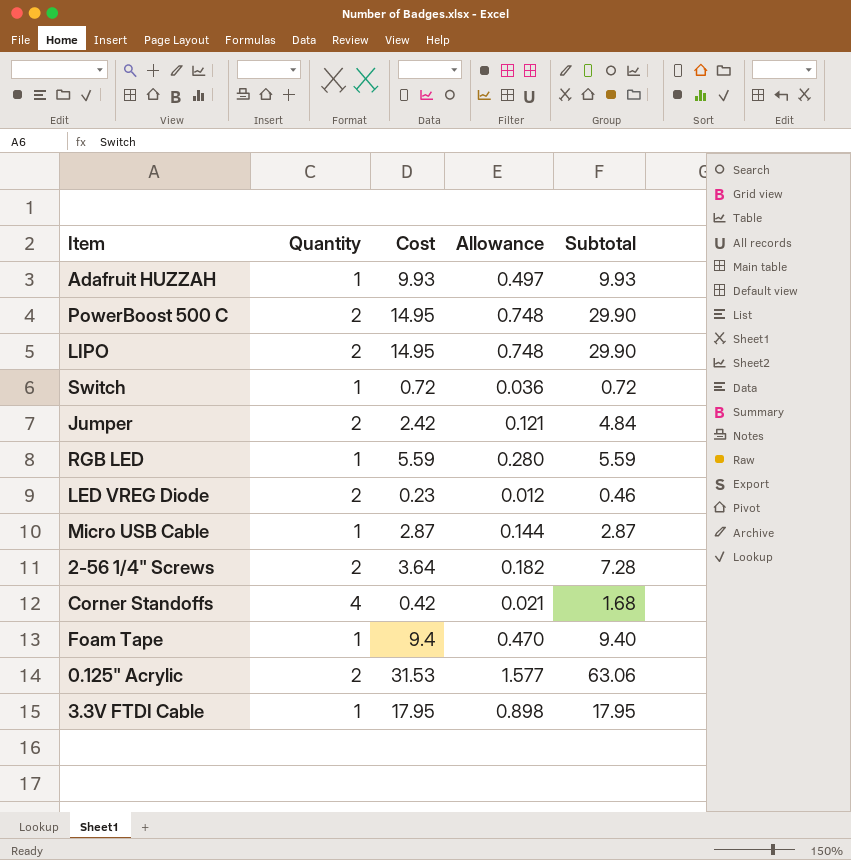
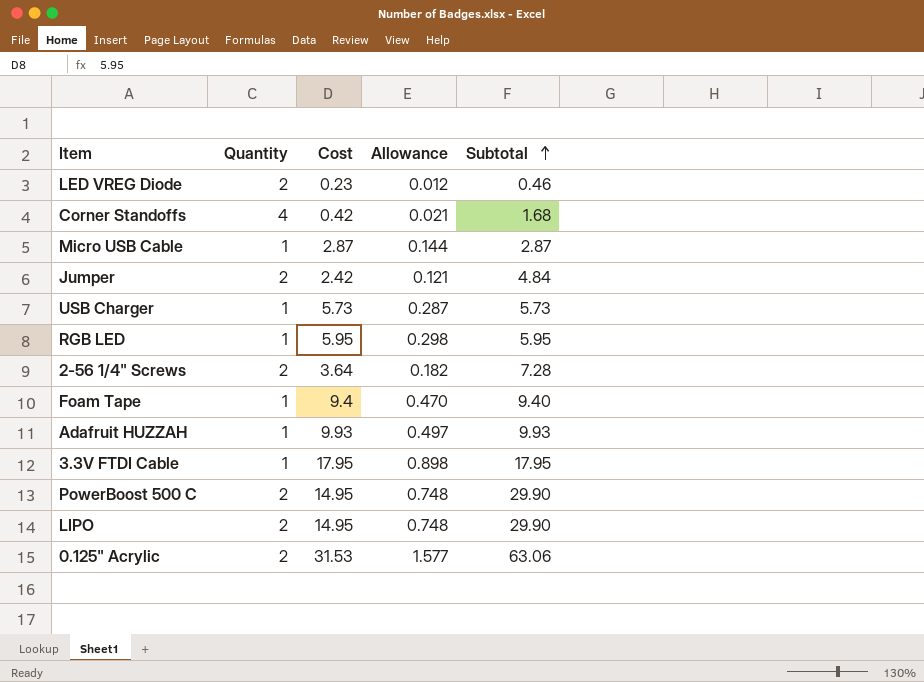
row order: none -> Subtotal ascending
row Switch: 1 | 0.72 | 0.036 | 0.72 -> none
row USB Charger: none -> 1 | 5.73 | 0.287 | 5.73
RGB LED | Cost: 5.59 -> 5.95
RGB LED | Allowance: 0.280 -> 0.298
RGB LED | Subtotal: 5.59 -> 5.95

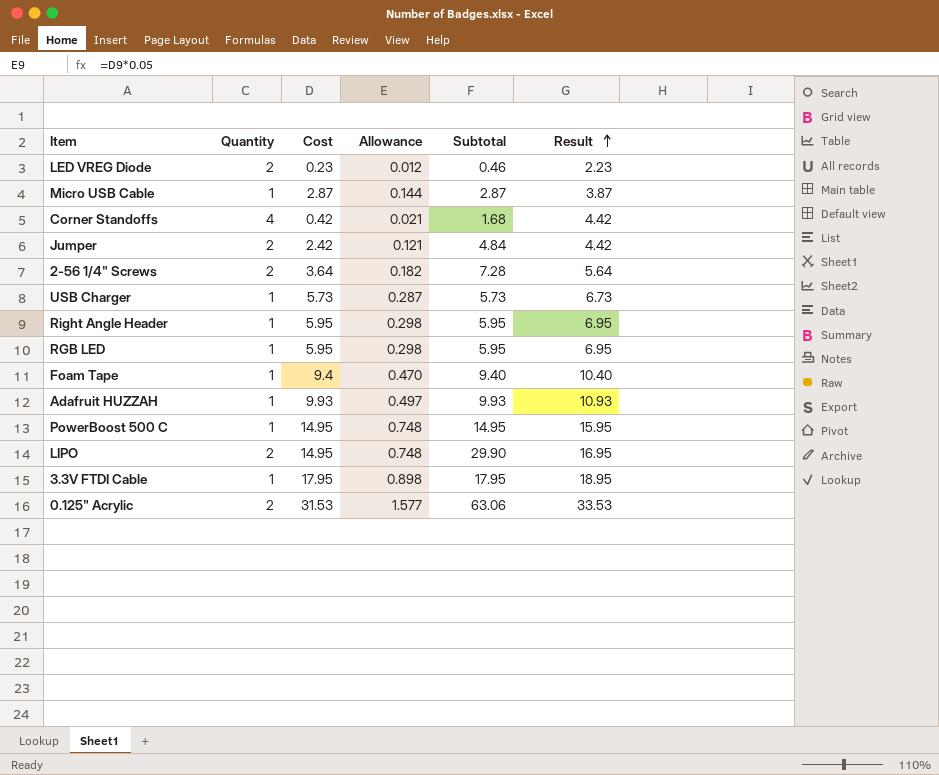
row order: Subtotal ascending -> Result ascending
column Result | formula: none -> [Quantity] + [Cost]
row Right Angle Header: none -> 1 | 5.95 | 0.298 | 5.95 | 6.95
PowerBoost 500 C | Quantity: 2 -> 1
PowerBoost 500 C | Subtotal: 29.90 -> 14.95

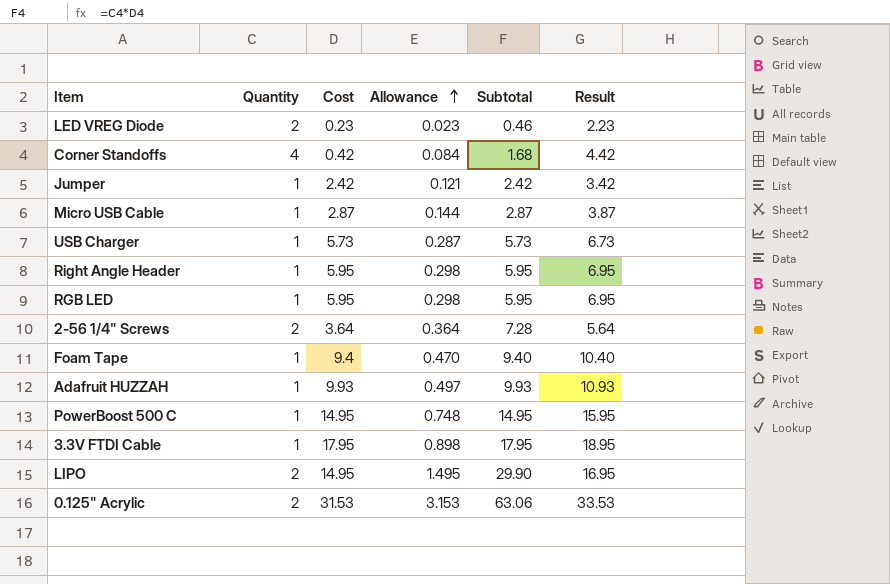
row order: Result ascending -> Allowance ascending
column Allowance | formula: [Cost] * 0.05 -> [Subtotal] * 0.05
Jumper | Quantity: 2 -> 1
Jumper | Subtotal: 4.84 -> 2.42
Jumper | Result: 4.42 -> 3.42

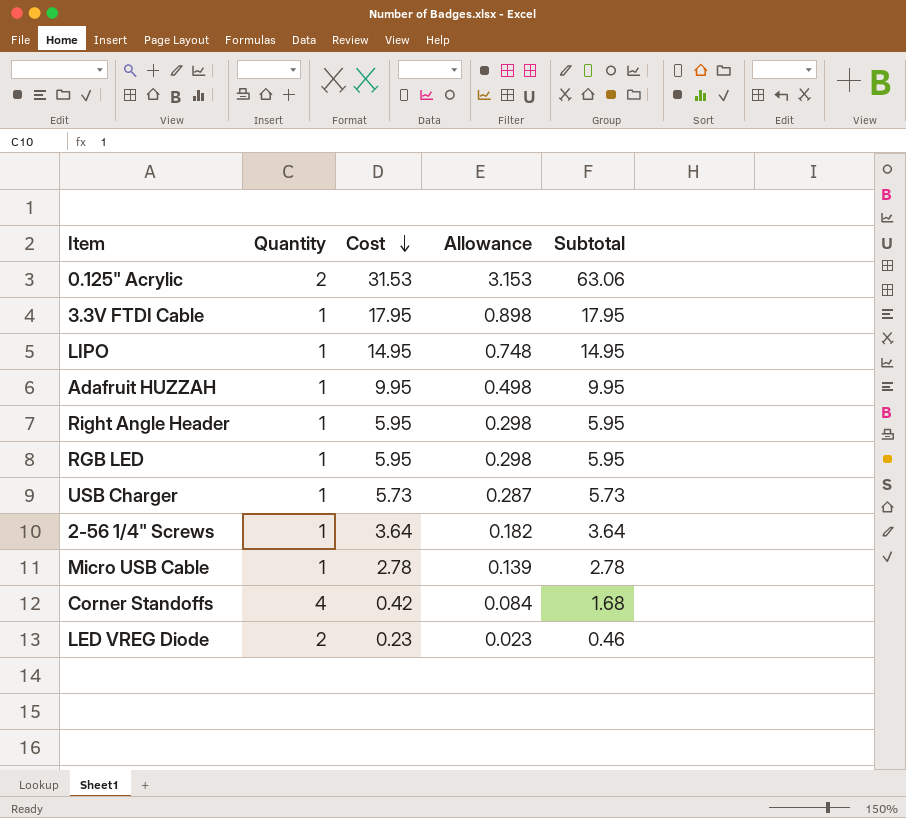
row order: Allowance ascending -> Cost descending
column Result | formula: [Quantity] + [Cost] -> none
row Jumper: 1 | 2.42 | 0.121 | 2.42 | 3.42 -> none
row Foam Tape: 1 | 9.4 | 0.470 | 9.40 | 10.40 -> none
row PowerBoost 500 C: 1 | 14.95 | 0.748 | 14.95 | 15.95 -> none
LIPO | Quantity: 2 -> 1
LIPO | Allowance: 1.495 -> 0.748
LIPO | Subtotal: 29.90 -> 14.95
Adafruit HUZZAH | Cost: 9.93 -> 9.95
Adafruit HUZZAH | Allowance: 0.497 -> 0.498
Adafruit HUZZAH | Subtotal: 9.93 -> 9.95
2-56 1/4" Screws | Quantity: 2 -> 1
2-56 1/4" Screws | Allowance: 0.364 -> 0.182
2-56 1/4" Screws | Subtotal: 7.28 -> 3.64
Micro USB Cable | Cost: 2.87 -> 2.78
Micro USB Cable | Allowance: 0.144 -> 0.139
Micro USB Cable | Subtotal: 2.87 -> 2.78

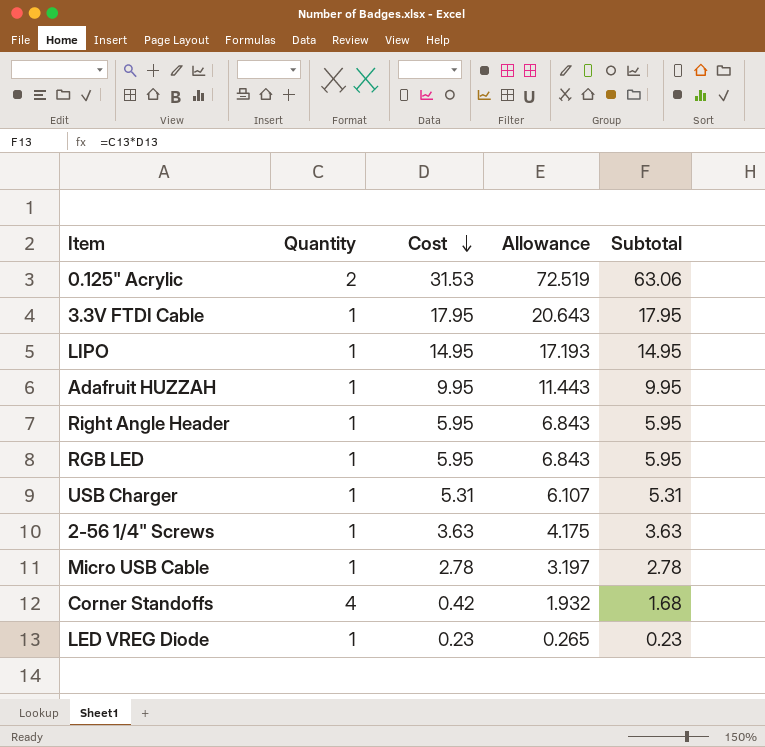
column Allowance | formula: [Subtotal] * 0.05 -> [Subtotal] * 1.15
USB Charger | Cost: 5.73 -> 5.31
USB Charger | Subtotal: 5.73 -> 5.31
2-56 1/4" Screws | Cost: 3.64 -> 3.63
2-56 1/4" Screws | Subtotal: 3.64 -> 3.63
LED VREG Diode | Quantity: 2 -> 1
LED VREG Diode | Subtotal: 0.46 -> 0.23

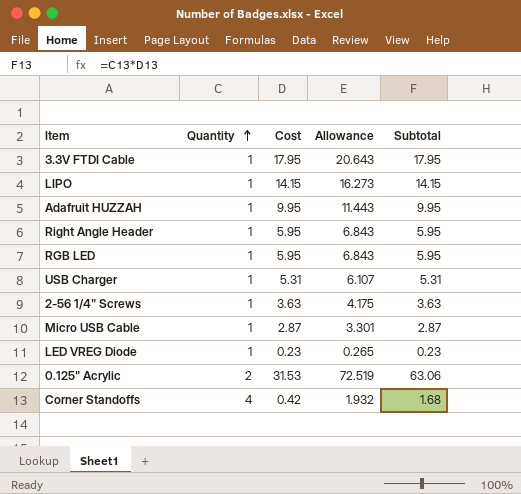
row order: Cost descending -> Quantity ascending
LIPO | Cost: 14.95 -> 14.15
LIPO | Allowance: 17.193 -> 16.273
LIPO | Subtotal: 14.95 -> 14.15
Micro USB Cable | Cost: 2.78 -> 2.87
Micro USB Cable | Allowance: 3.197 -> 3.301
Micro USB Cable | Subtotal: 2.78 -> 2.87

